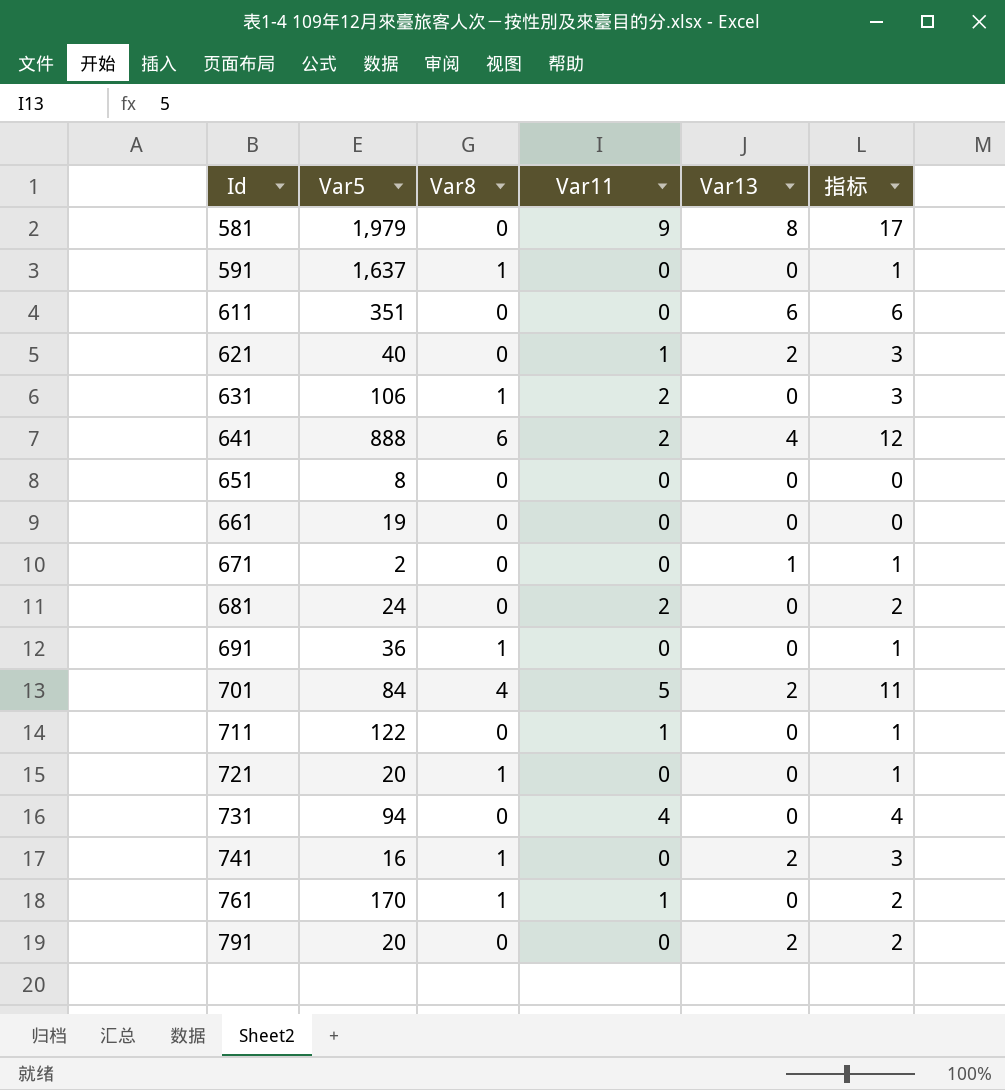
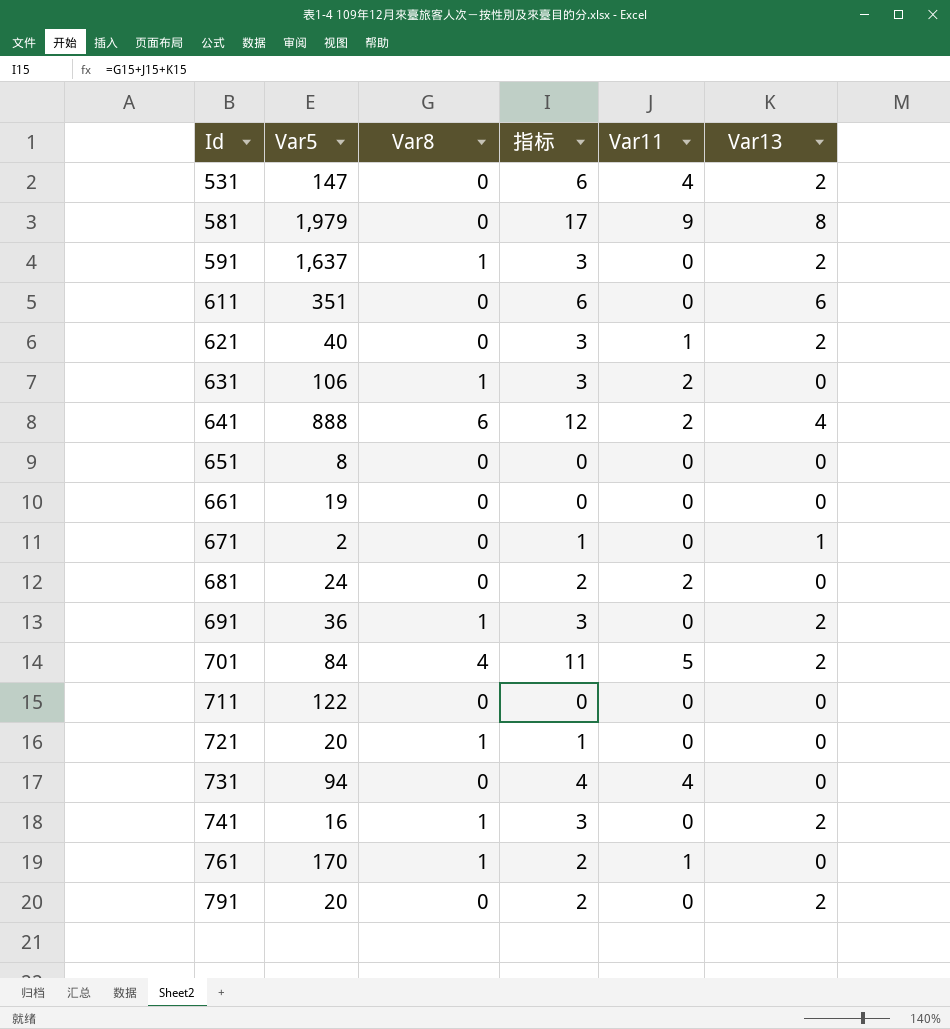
column 指标 | position: 6 -> 4
row 531: none -> 147 | 0 | 6 | 4 | 2
591 | 指标: 1 -> 3
591 | Var13: 0 -> 2
691 | 指标: 1 -> 3
691 | Var13: 0 -> 2
711 | 指标: 1 -> 0
711 | Var11: 1 -> 0

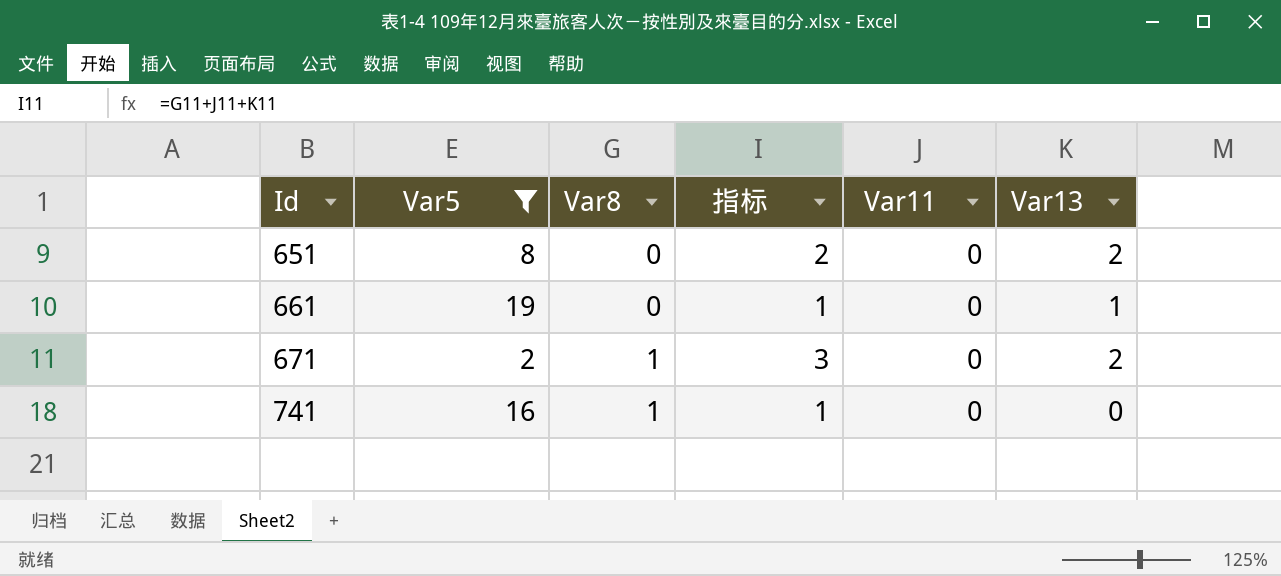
filter: none -> Var5 <= 19
651 | 指标: 0 -> 2
651 | Var13: 0 -> 2
661 | 指标: 0 -> 1
661 | Var13: 0 -> 1
671 | Var8: 0 -> 1
671 | 指标: 1 -> 3
671 | Var13: 1 -> 2
741 | 指标: 3 -> 1
741 | Var13: 2 -> 0

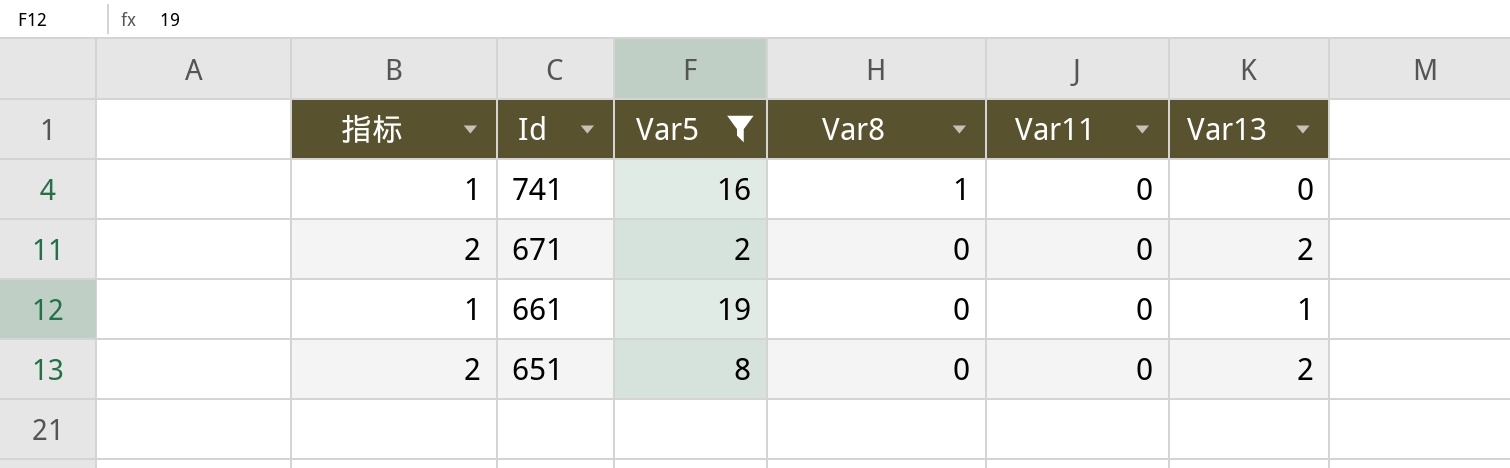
row order: Id ascending -> Id descending
column 指标 | position: 4 -> 1
671 | 指标: 3 -> 2
671 | Var8: 1 -> 0

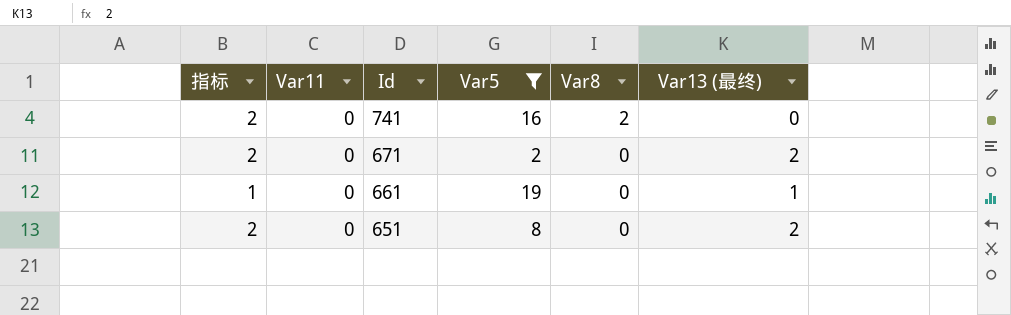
column Var11 | position: 5 -> 2
column name: Var13 -> Var13 (最终)
741 | 指标: 1 -> 2
741 | Var8: 1 -> 2

